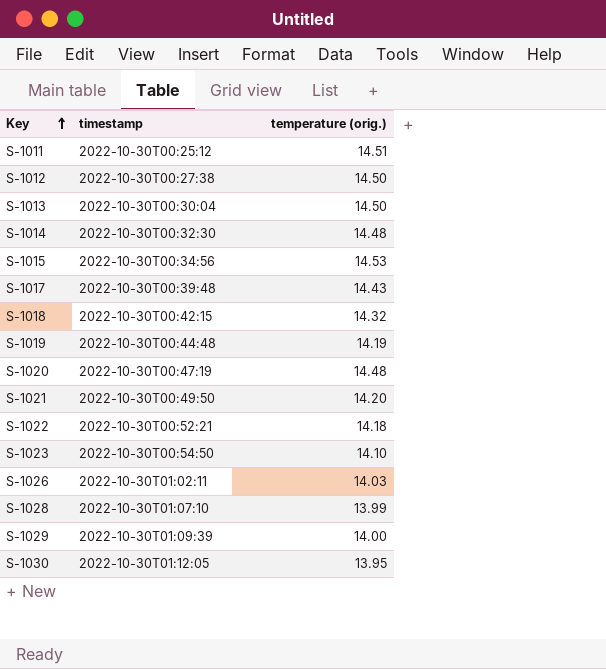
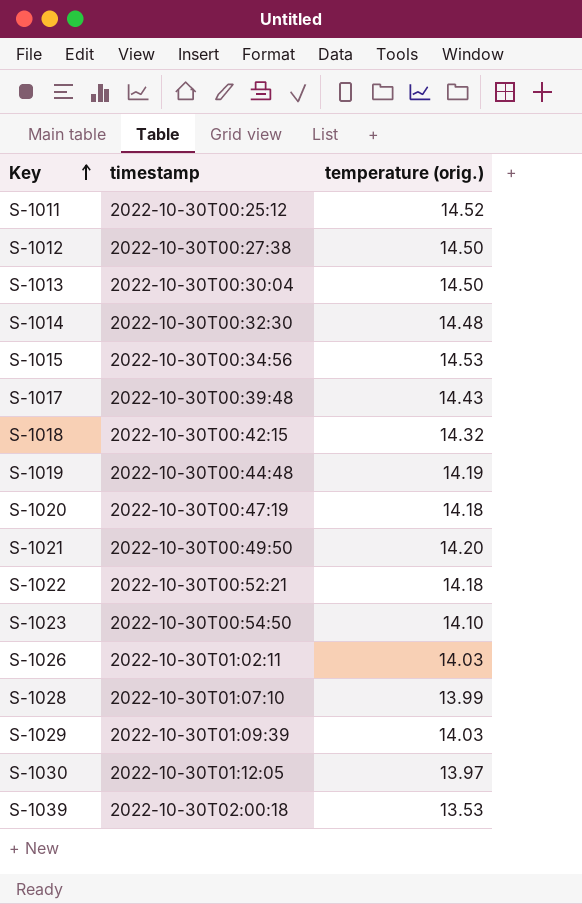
S-1011 | temperature (orig.): 14.51 -> 14.52
S-1020 | temperature (orig.): 14.48 -> 14.18
S-1029 | temperature (orig.): 14.00 -> 14.03
S-1030 | temperature (orig.): 13.95 -> 13.97
row S-1039: none -> 2022-10-30T02:00:18 | 13.53

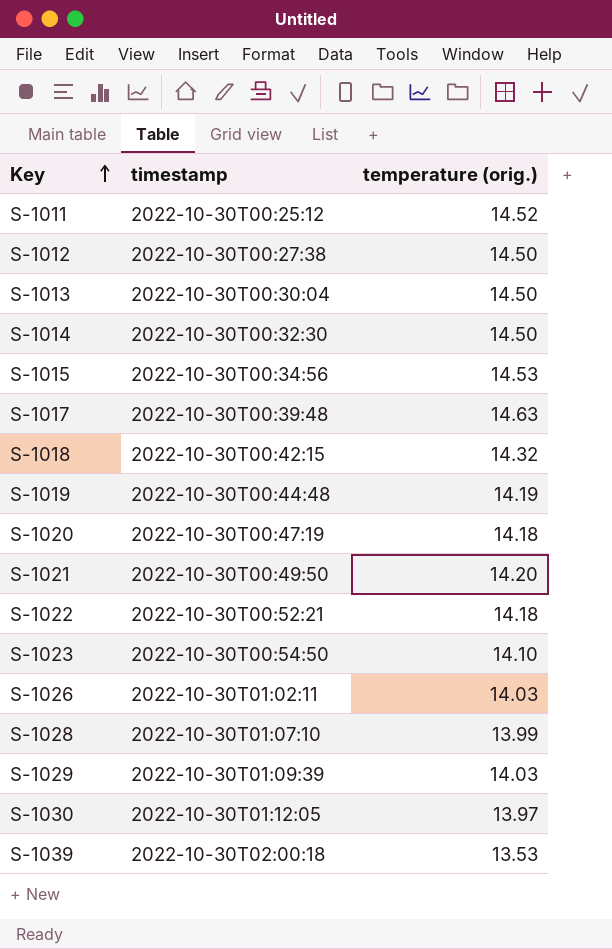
S-1014 | temperature (orig.): 14.48 -> 14.50
S-1017 | temperature (orig.): 14.43 -> 14.63

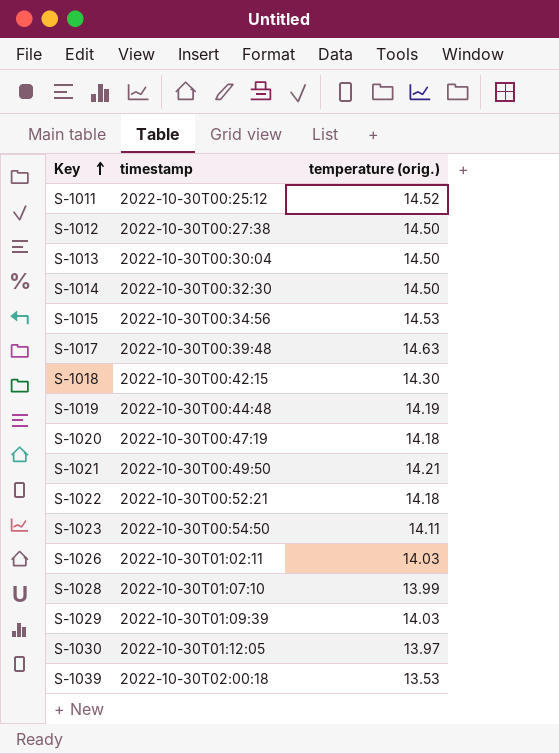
S-1018 | temperature (orig.): 14.32 -> 14.30
S-1021 | temperature (orig.): 14.20 -> 14.21
S-1023 | temperature (orig.): 14.10 -> 14.11

